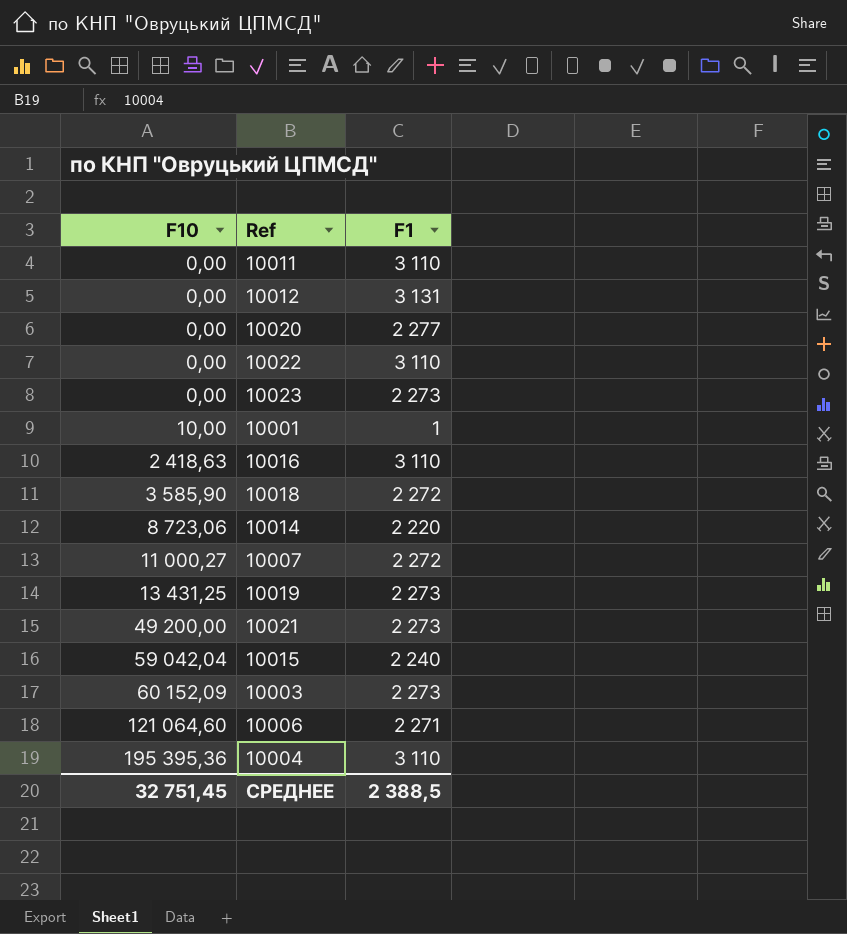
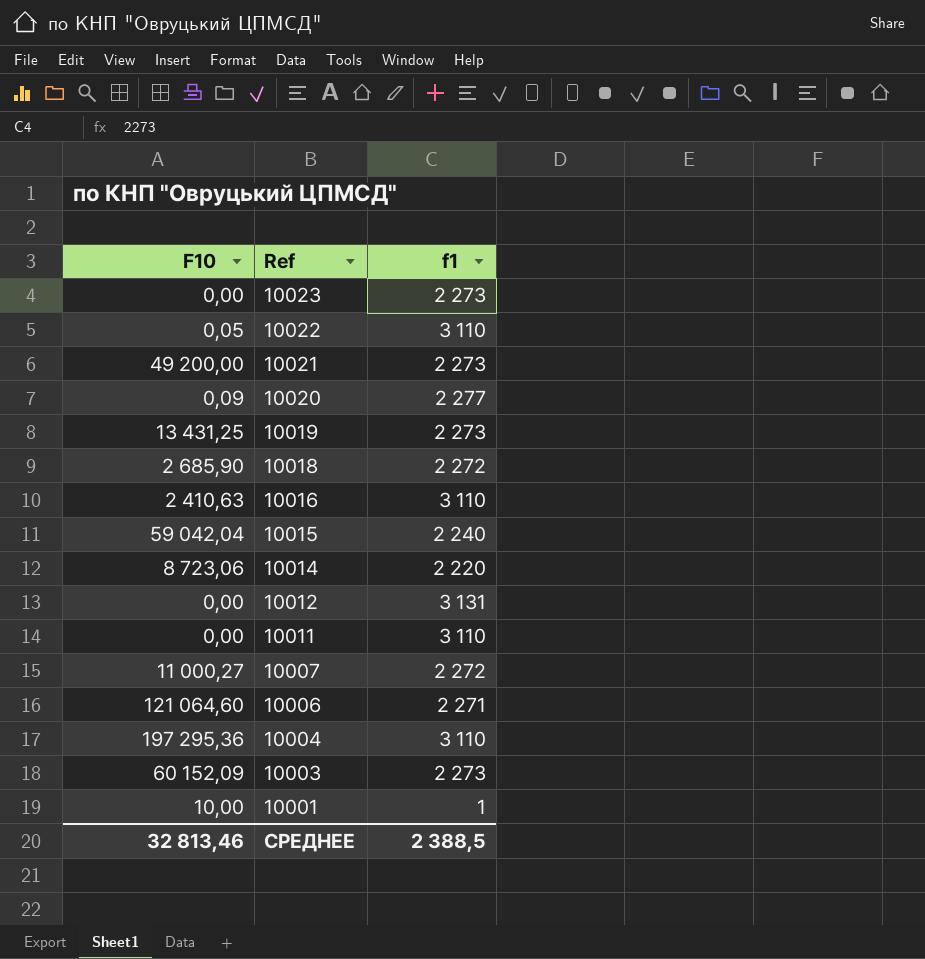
row order: F10 ascending -> Ref descending
column name: F1 -> f1
10022 | F10: 0,00 -> 0,05
10020 | F10: 0,00 -> 0,09
10018 | F10: 3 585,90 -> 2 685,90
10016 | F10: 2 418,63 -> 2 410,63
10004 | F10: 195 395,36 -> 197 295,36
СРЕДНЕЕ | F10: 32 751,45 -> 32 813,46

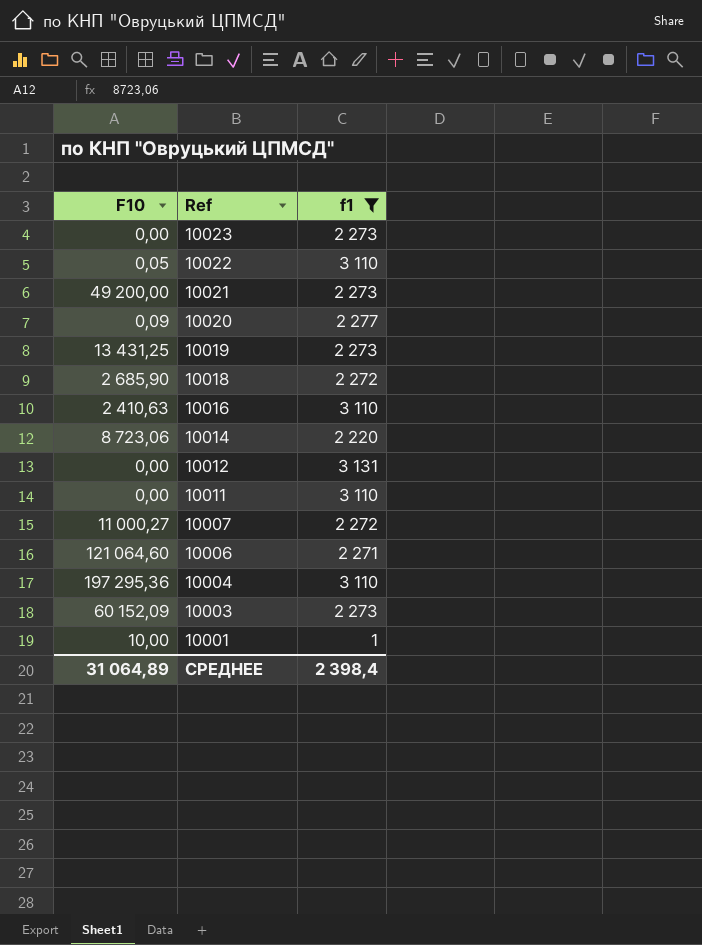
filter: none -> f1 != 2 240
СРЕДНЕЕ | F10: 32 813,46 -> 31 064,89
СРЕДНЕЕ | f1: 2 388,5 -> 2 398,4

